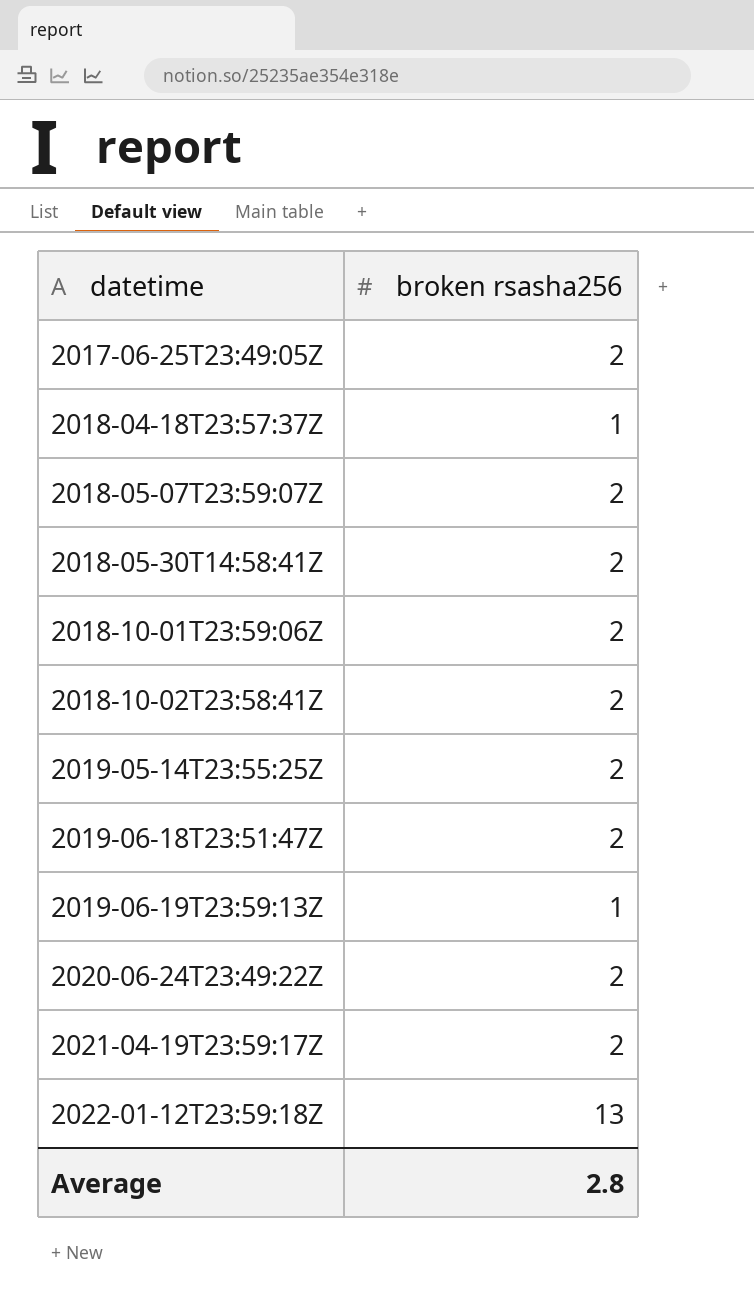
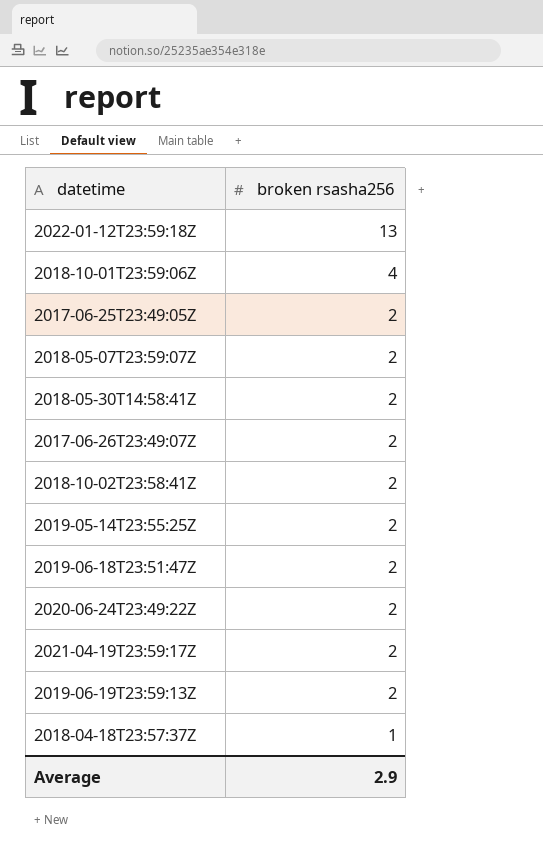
row order: datetime ascending -> broken rsasha256 descending
2018-10-01T23:59:06Z | broken rsasha256: 2 -> 4
row 2017-06-26T23:49:07Z: none -> 2
2019-06-19T23:59:13Z | broken rsasha256: 1 -> 2
Average | broken rsasha256: 2.8 -> 2.9

